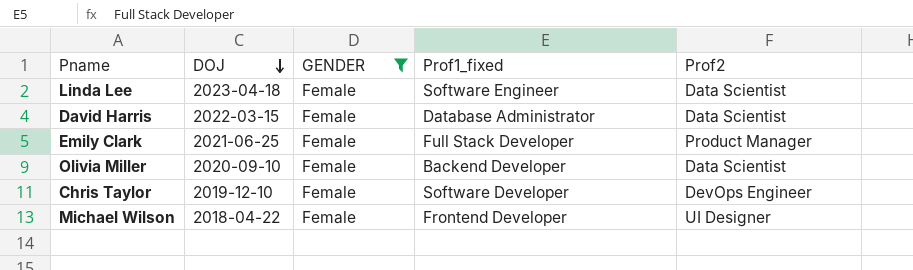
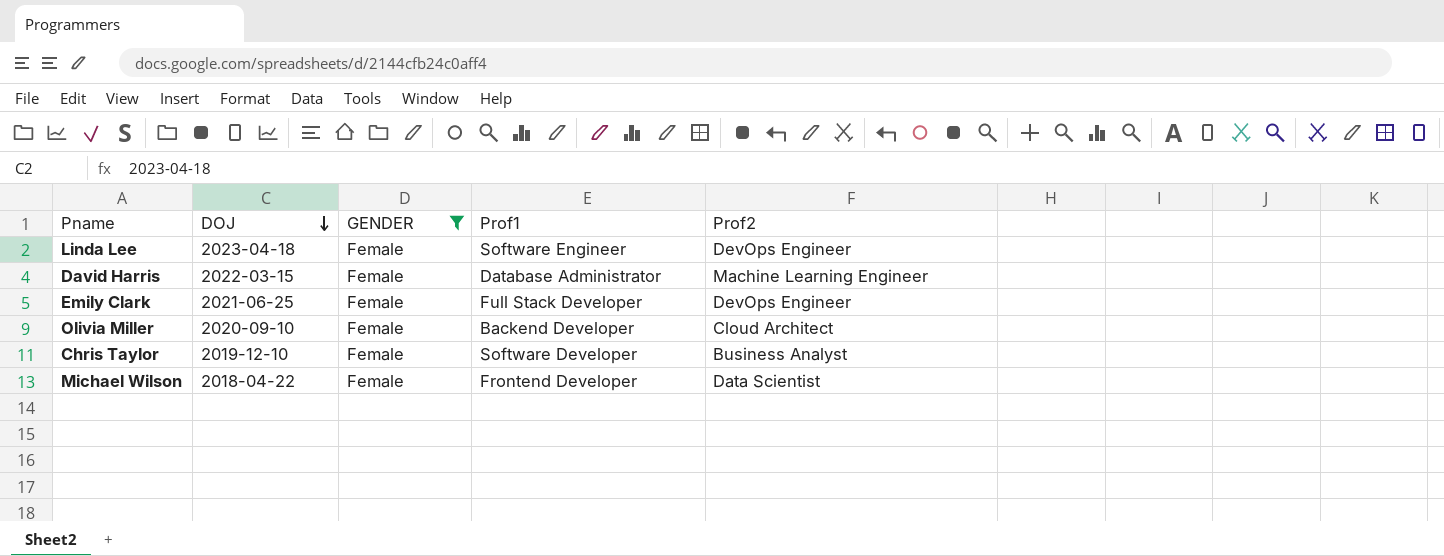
column name: Prof1_fixed -> Prof1
Linda Lee | Prof2: Data Scientist -> DevOps Engineer
David Harris | Prof2: Data Scientist -> Machine Learning Engineer
Emily Clark | Prof2: Product Manager -> DevOps Engineer
Olivia Miller | Prof2: Data Scientist -> Cloud Architect
Chris Taylor | Prof2: DevOps Engineer -> Business Analyst
Michael Wilson | Prof2: UI Designer -> Data Scientist

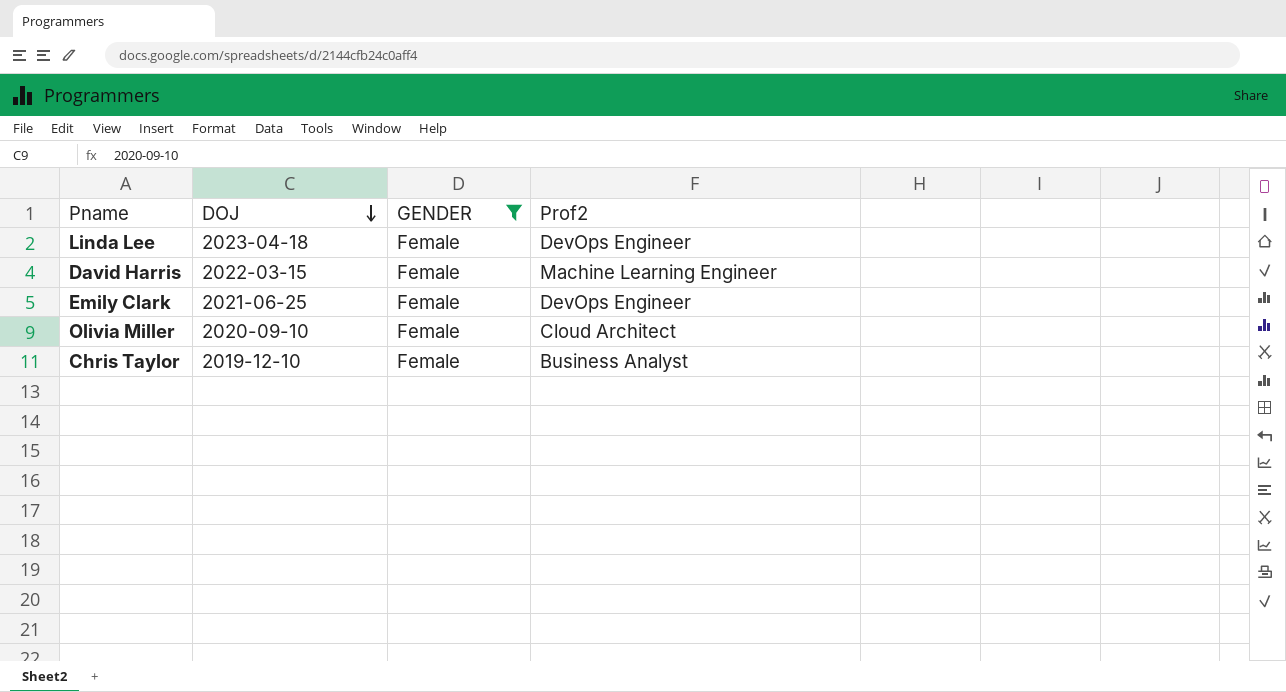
column Prof1 | position: 4 -> none
row Michael Wilson: 2018-04-22 | Female | Frontend Developer | Data Scientist -> none

